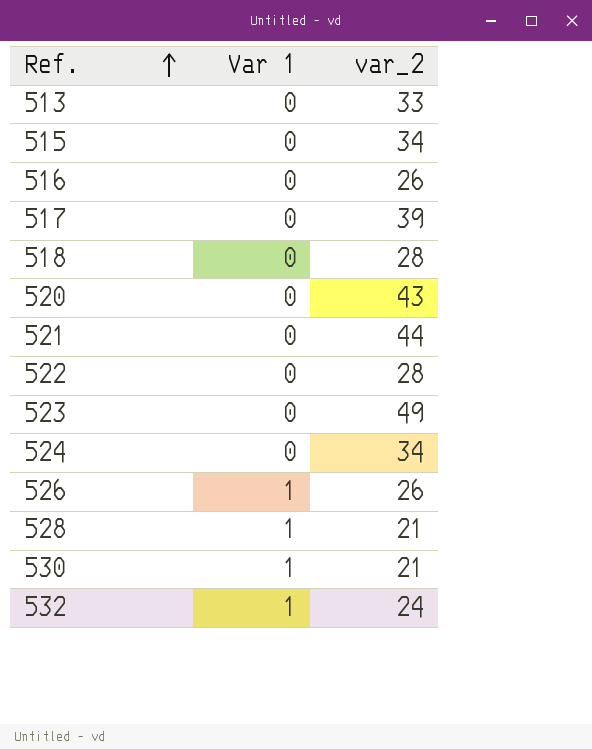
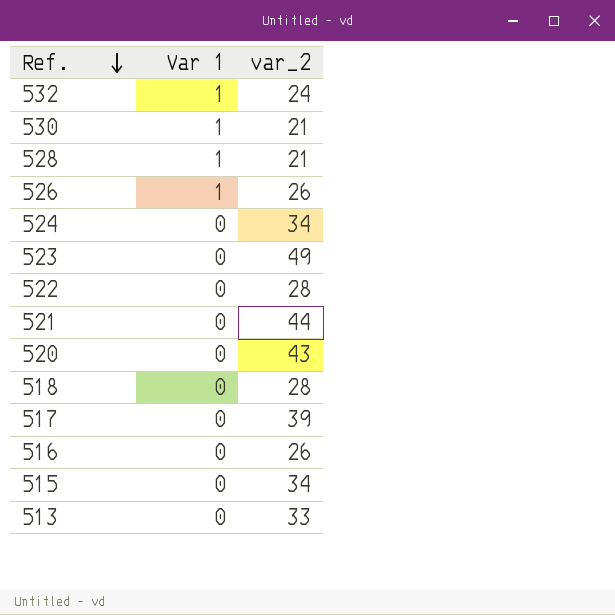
row order: Ref. ascending -> Ref. descending

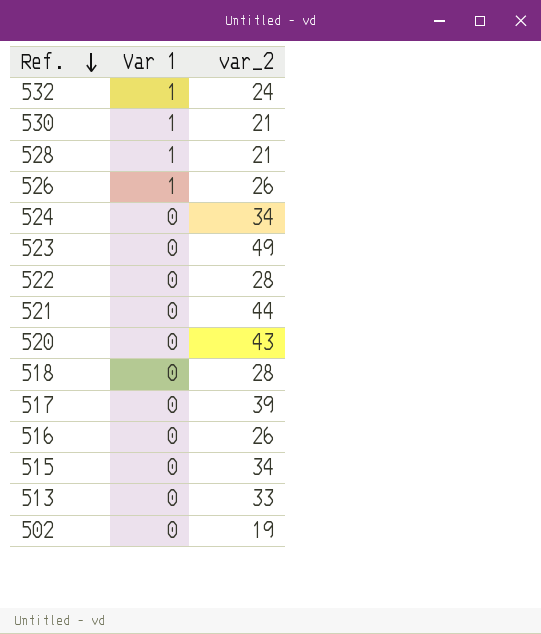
row 502: none -> 0 | 19

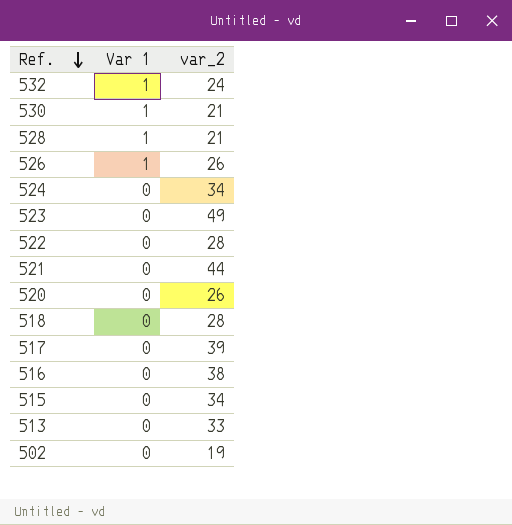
520 | var_2: 43 -> 26
516 | var_2: 26 -> 38

